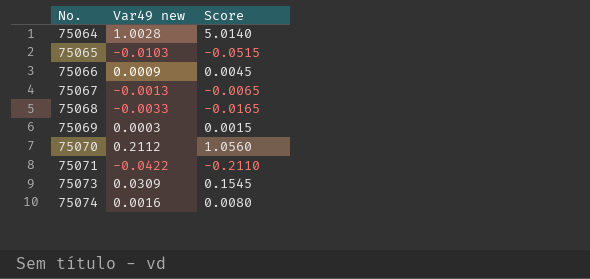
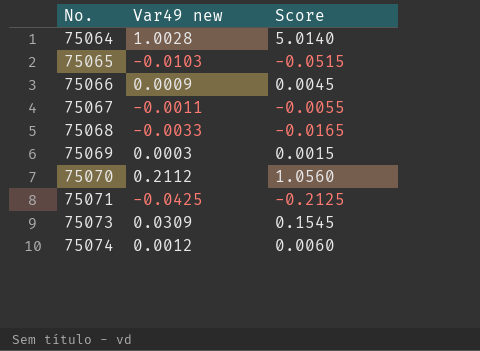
75067 | Var49 new: -0.0013 -> -0.0011
75067 | Score: -0.0065 -> -0.0055
75071 | Var49 new: -0.0422 -> -0.0425
75071 | Score: -0.2110 -> -0.2125
75074 | Var49 new: 0.0016 -> 0.0012
75074 | Score: 0.0080 -> 0.0060

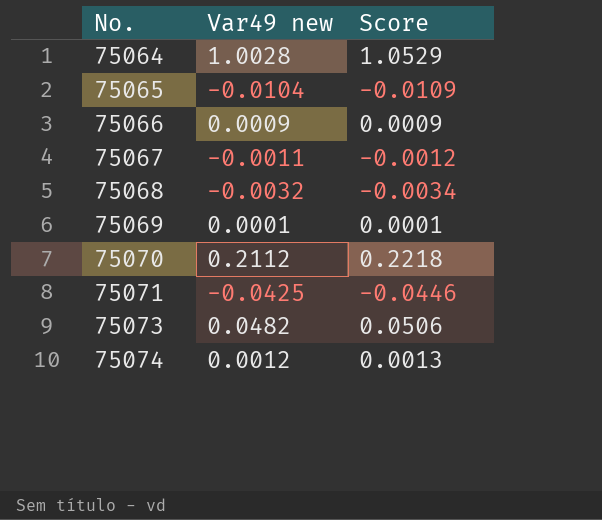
column Score | formula: [Var49 new] * 5 -> [Var49 new] * 1.05
75065 | Var49 new: -0.0103 -> -0.0104
75068 | Var49 new: -0.0033 -> -0.0032
75069 | Var49 new: 0.0003 -> 0.0001
75073 | Var49 new: 0.0309 -> 0.0482

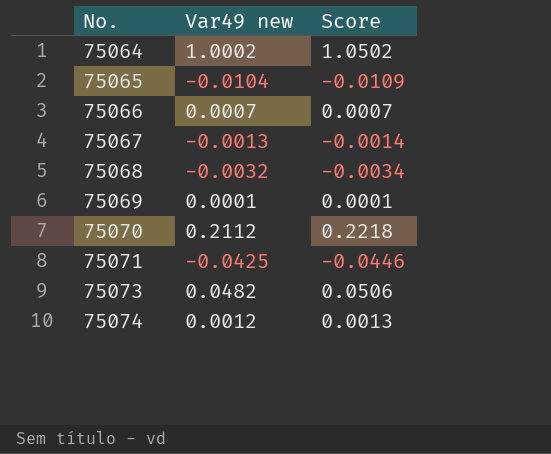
75064 | Var49 new: 1.0028 -> 1.0002
75064 | Score: 1.0529 -> 1.0502
75066 | Var49 new: 0.0009 -> 0.0007
75066 | Score: 0.0009 -> 0.0007
75067 | Var49 new: -0.0011 -> -0.0013
75067 | Score: -0.0012 -> -0.0014

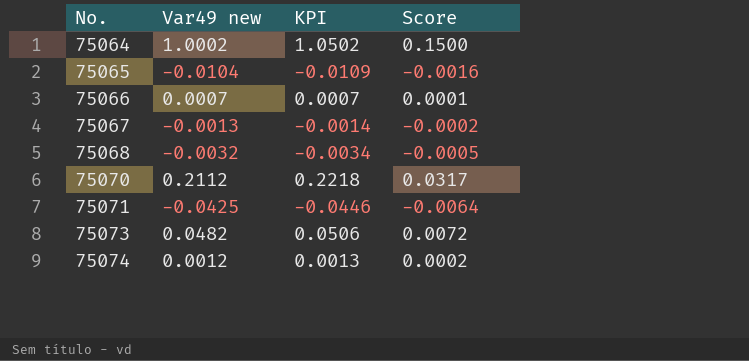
column KPI | formula: none -> [Var49 new] * 1.05
column Score | formula: [Var49 new] * 1.05 -> [Var49 new] * 0.15
row 75069: 0.0001 | 0.0001 -> none

